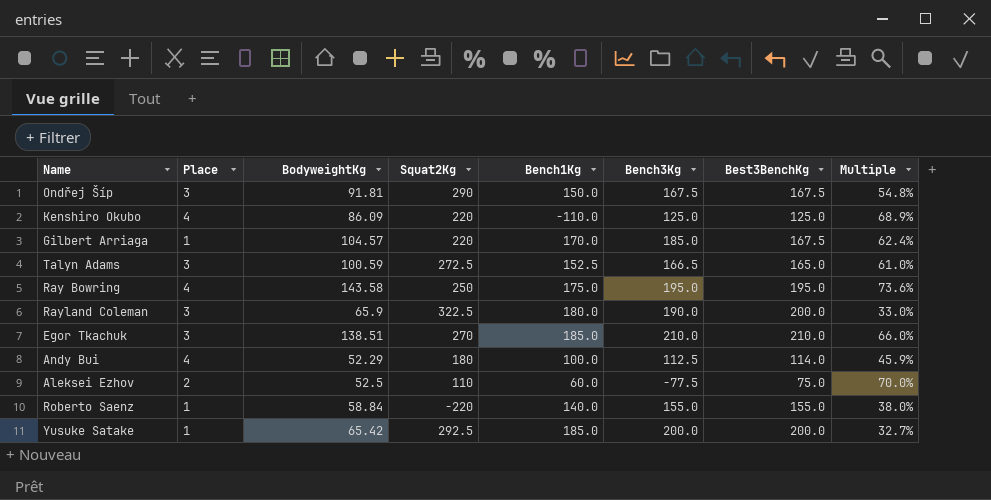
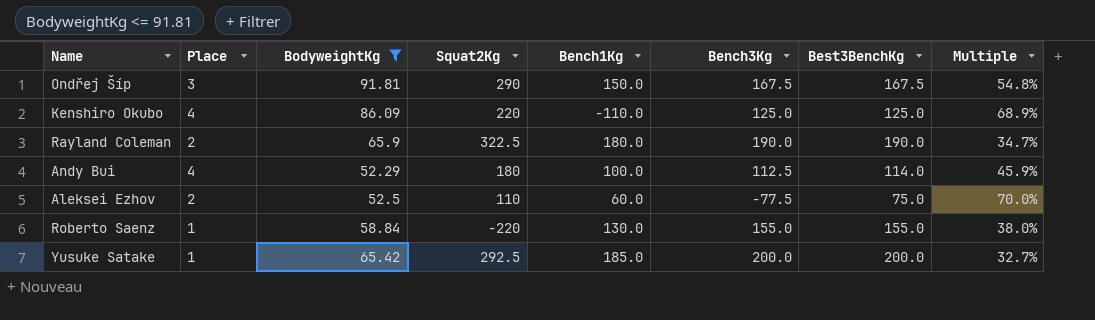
filter: none -> BodyweightKg <= 91.81
Rayland Coleman | Place: 3 -> 2
Rayland Coleman | Best3BenchKg: 200.0 -> 190.0
Rayland Coleman | Multiple: 33.0% -> 34.7%
Roberto Saenz | Bench1Kg: 140.0 -> 130.0

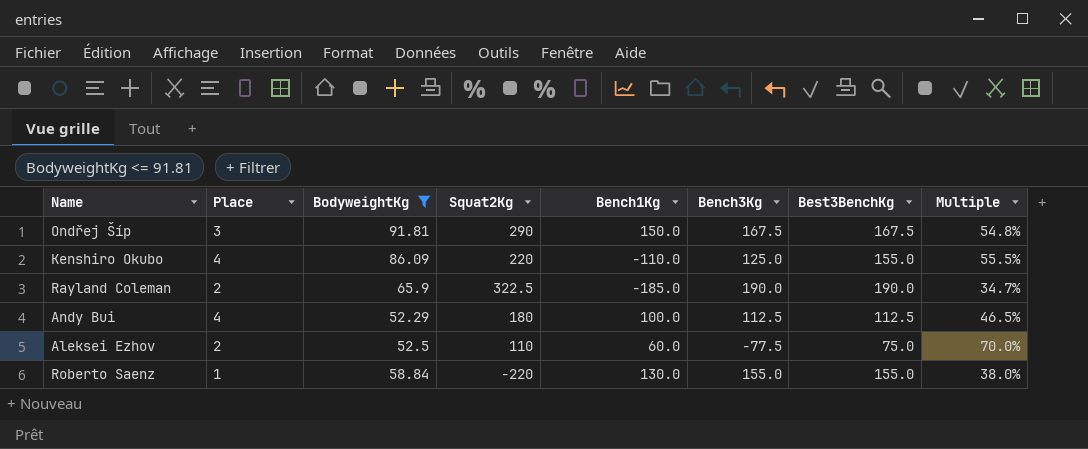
row Yusuke Satake: 1 | 65.42 | 292.5 | 185.0 | 200.0 | 200.0 | 32.7% -> none
Kenshiro Okubo | Best3BenchKg: 125.0 -> 155.0
Kenshiro Okubo | Multiple: 68.9% -> 55.5%
Rayland Coleman | Bench1Kg: 180.0 -> -185.0
Andy Bui | Best3BenchKg: 114.0 -> 112.5
Andy Bui | Multiple: 45.9% -> 46.5%

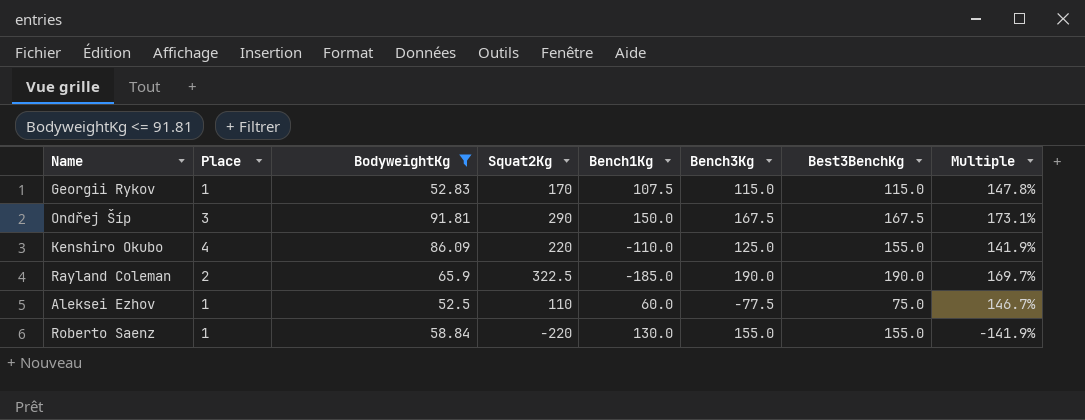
column Multiple | formula: [BodyweightKg] / [Best3BenchKg] -> [Squat2Kg] / [Best3BenchKg]
row Andy Bui: 4 | 52.29 | 180 | 100.0 | 112.5 | 112.5 | 46.5% -> none
row Georgii Rykov: none -> 1 | 52.83 | 170 | 107.5 | 115.0 | 115.0 | 147.8%
Aleksei Ezhov | Place: 2 -> 1

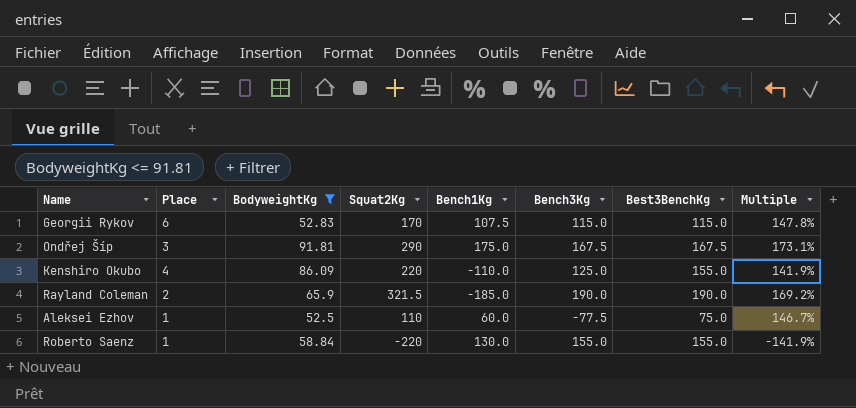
Georgii Rykov | Place: 1 -> 6
Ondřej Šíp | Bench1Kg: 150.0 -> 175.0
Rayland Coleman | Squat2Kg: 322.5 -> 321.5
Rayland Coleman | Multiple: 169.7% -> 169.2%

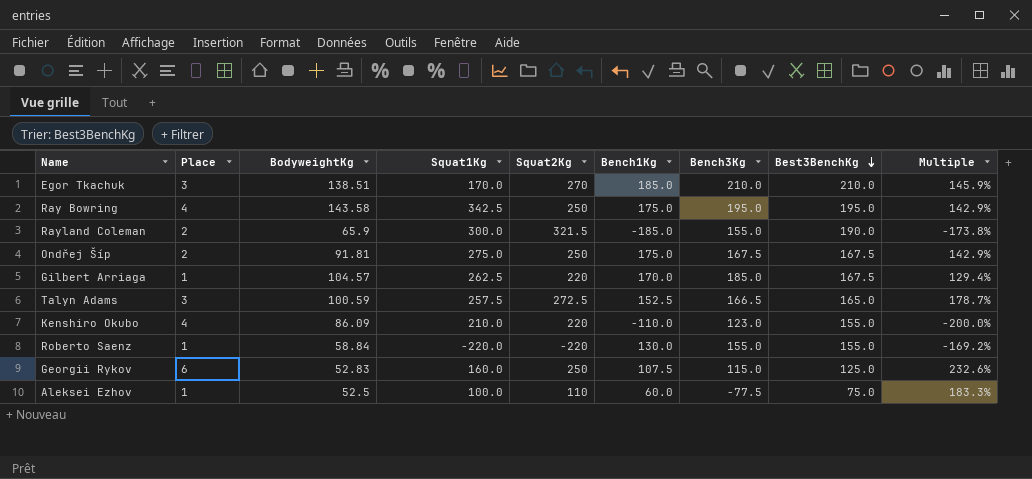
filter: BodyweightKg <= 91.81 -> none
row order: none -> Best3BenchKg descending
column Squat1Kg | position: none -> 4
column Multiple | formula: [Squat2Kg] / [Best3BenchKg] -> [Squat2Kg] / [Bench1Kg]
Rayland Coleman | Bench3Kg: 190.0 -> 155.0
Ondřej Šíp | Place: 3 -> 2
Ondřej Šíp | Squat2Kg: 290 -> 250
Kenshiro Okubo | Bench3Kg: 125.0 -> 123.0
Georgii Rykov | Squat2Kg: 170 -> 250
Georgii Rykov | Best3BenchKg: 115.0 -> 125.0

